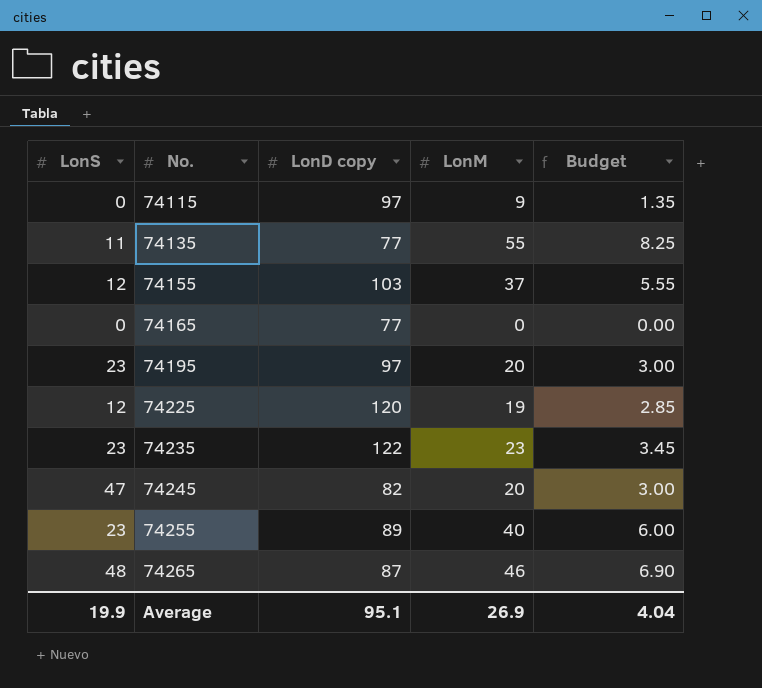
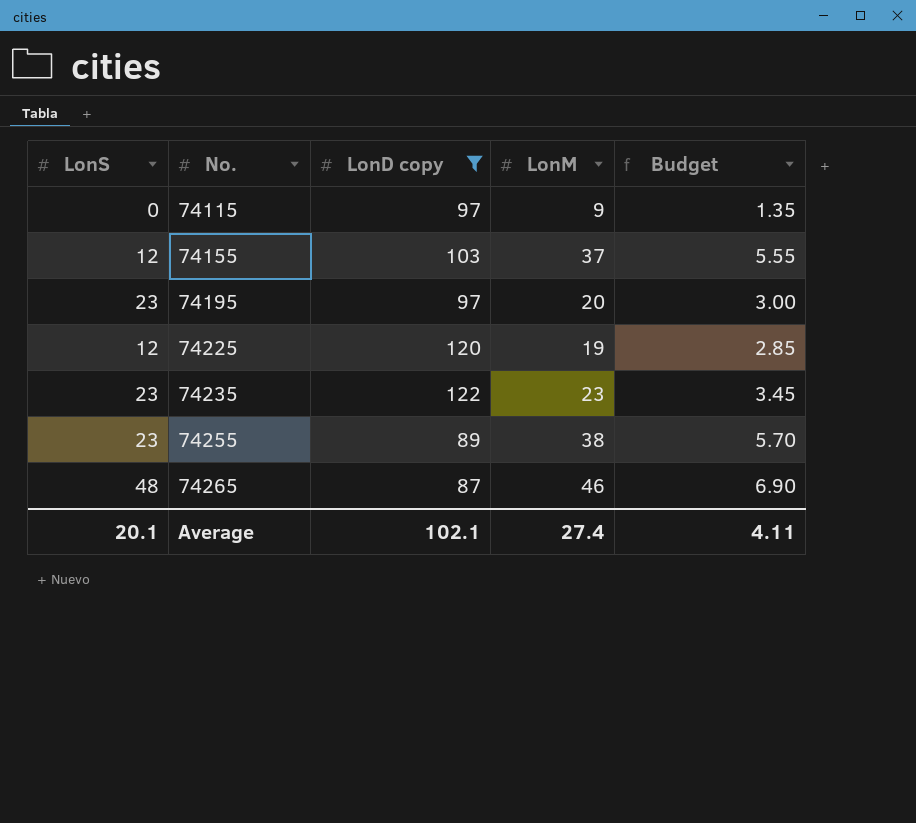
filter: none -> LonD copy >= 87
74255 | LonM: 40 -> 38
74255 | Budget: 6.00 -> 5.70
Average | LonS: 19.9 -> 20.1
Average | LonD copy: 95.1 -> 102.1
Average | LonM: 26.9 -> 27.4
Average | Budget: 4.04 -> 4.11

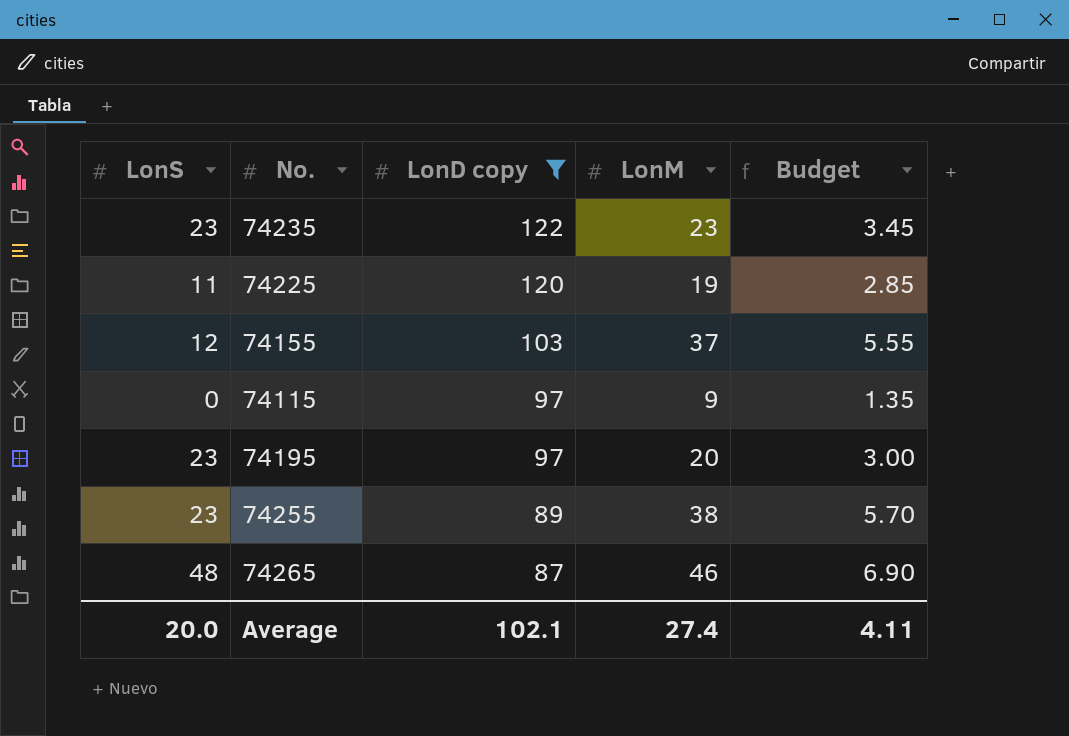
row order: No. ascending -> LonD copy descending
74225 | LonS: 12 -> 11
Average | LonS: 20.1 -> 20.0

